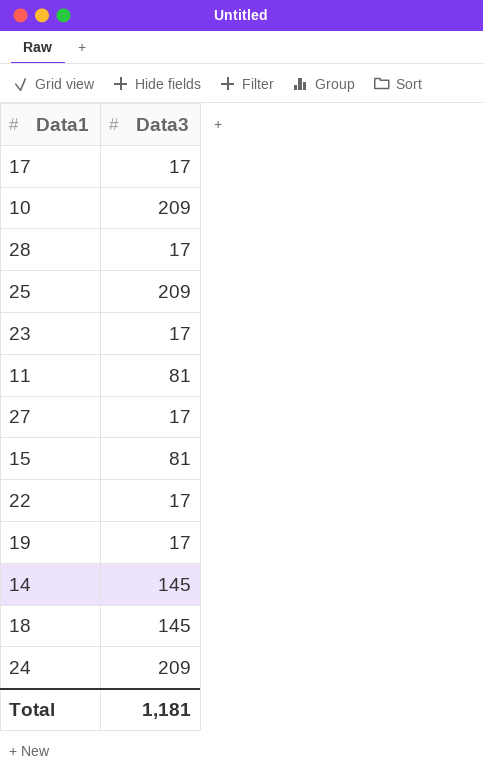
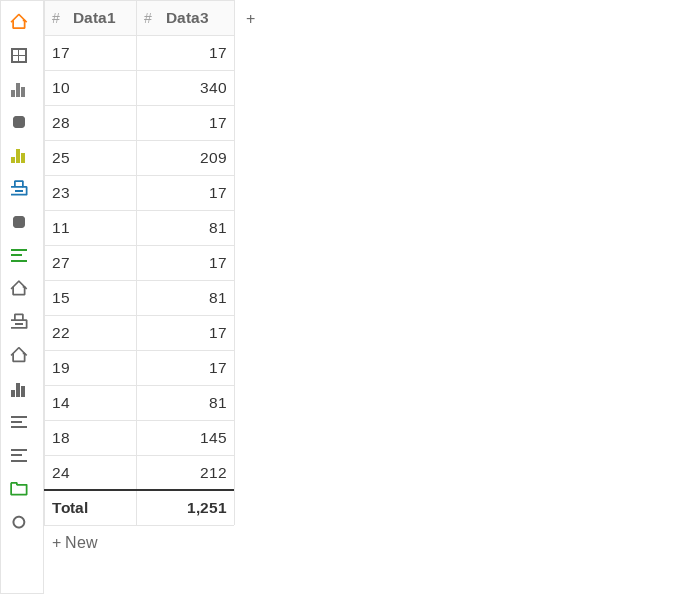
10 | Data3: 209 -> 340
14 | Data3: 145 -> 81
24 | Data3: 209 -> 212
Total | Data3: 1,181 -> 1,251

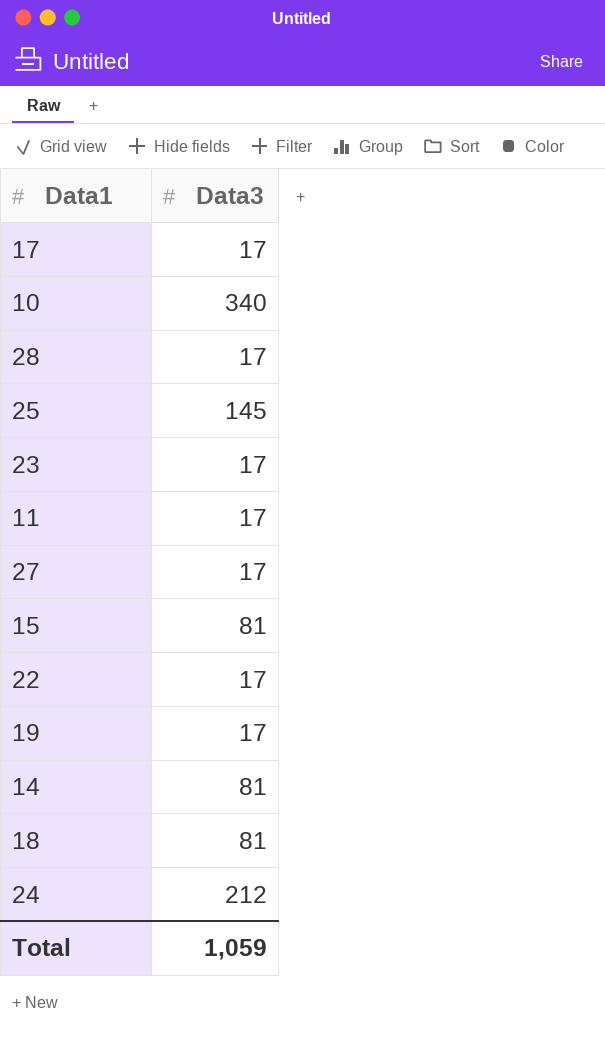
25 | Data3: 209 -> 145
11 | Data3: 81 -> 17
18 | Data3: 145 -> 81
Total | Data3: 1,251 -> 1,059

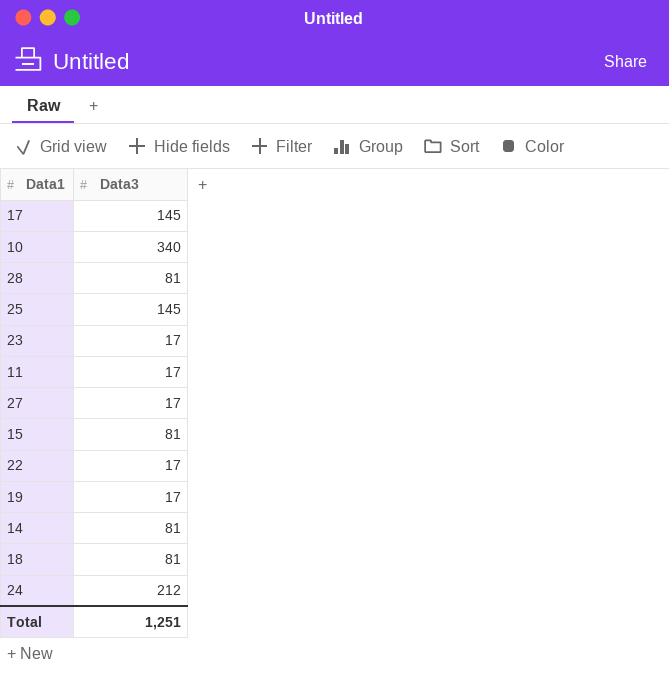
17 | Data3: 17 -> 145
28 | Data3: 17 -> 81
Total | Data3: 1,059 -> 1,251

